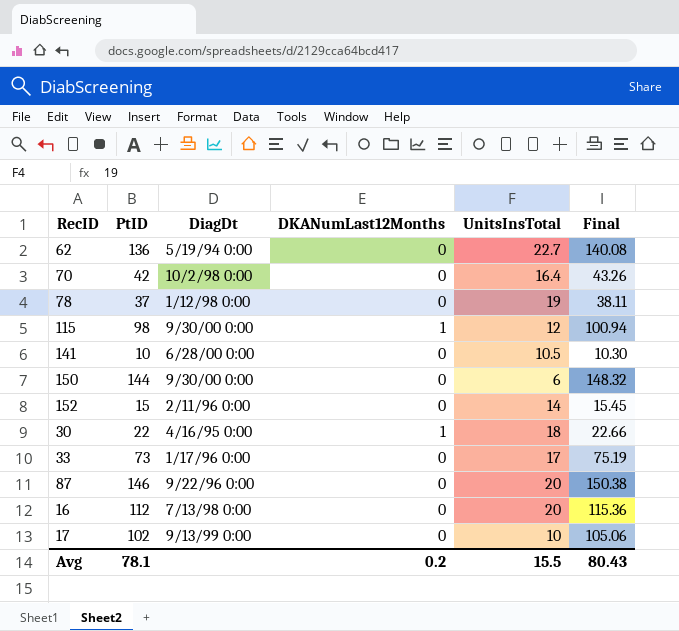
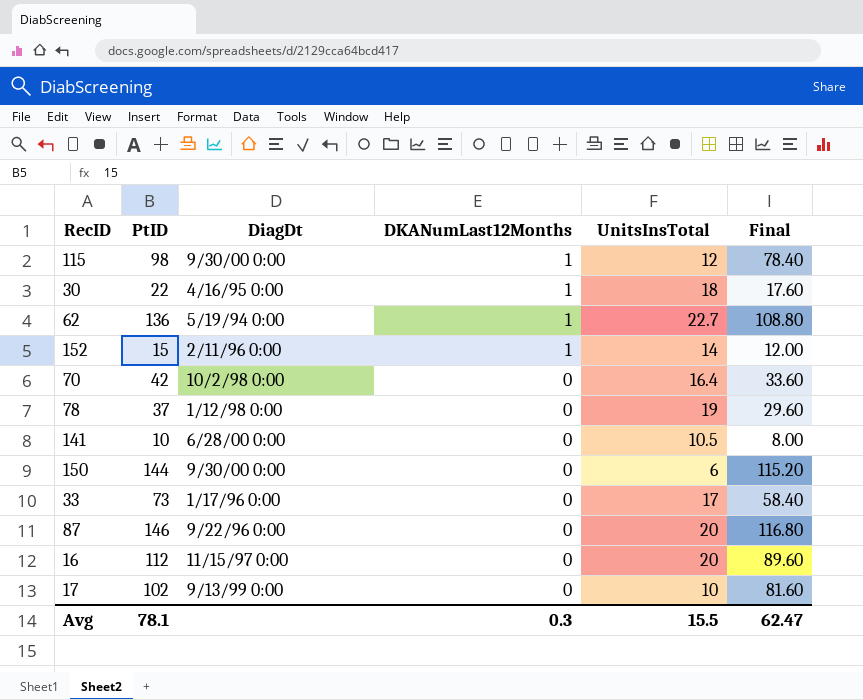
row order: none -> DKANumLast12Months descending
column Final | formula: [PtID] * 1.03 -> [PtID] * 0.8
62 | DKANumLast12Months: 0 -> 1
152 | DKANumLast12Months: 0 -> 1
16 | DiagDt: 7/13/98 0:00 -> 11/15/97 0:00
Avg | DKANumLast12Months: 0.2 -> 0.3
Avg | Final: 80.43 -> 62.47

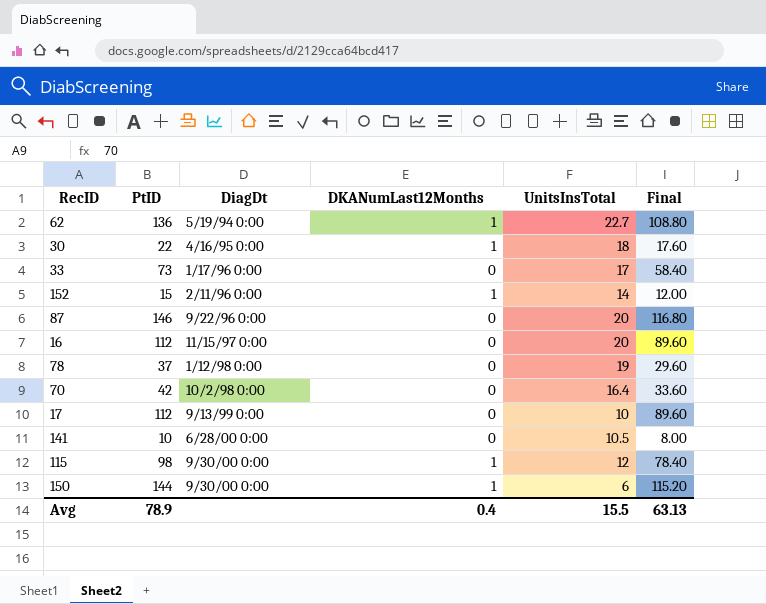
row order: DKANumLast12Months descending -> DiagDt ascending
17 | PtID: 102 -> 112
17 | Final: 81.60 -> 89.60
150 | DKANumLast12Months: 0 -> 1
Avg | PtID: 78.1 -> 78.9
Avg | DKANumLast12Months: 0.3 -> 0.4
Avg | Final: 62.47 -> 63.13

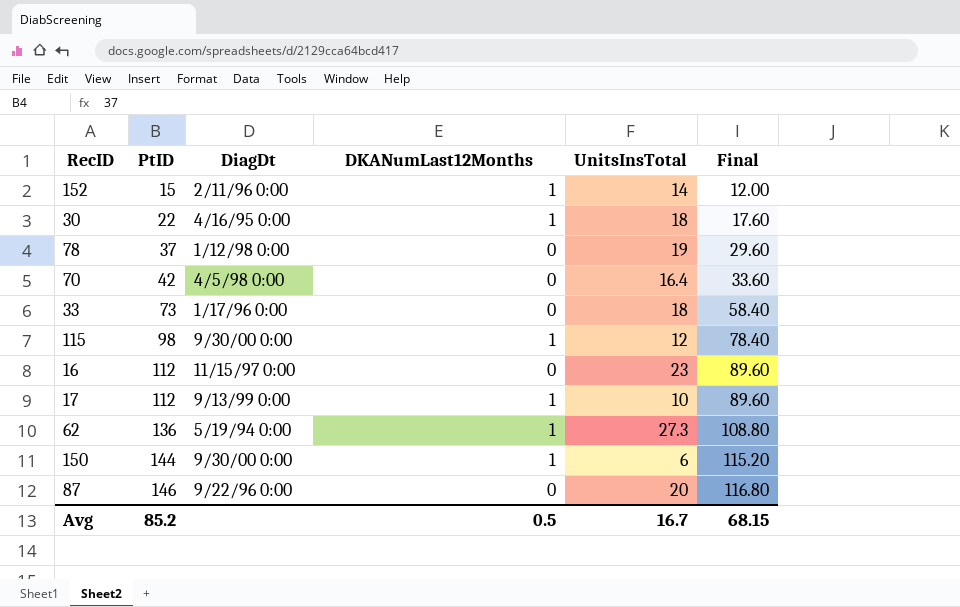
row order: DiagDt ascending -> PtID ascending
row 141: 10 | 6/28/00 0:00 | 0 | 10.5 | 8.00 -> none
70 | DiagDt: 10/2/98 0:00 -> 4/5/98 0:00
33 | UnitsInsTotal: 17 -> 18
16 | UnitsInsTotal: 20 -> 23
17 | DKANumLast12Months: 0 -> 1
62 | UnitsInsTotal: 22.7 -> 27.3
Avg | PtID: 78.9 -> 85.2
Avg | DKANumLast12Months: 0.4 -> 0.5
Avg | UnitsInsTotal: 15.5 -> 16.7
Avg | Final: 63.13 -> 68.15

